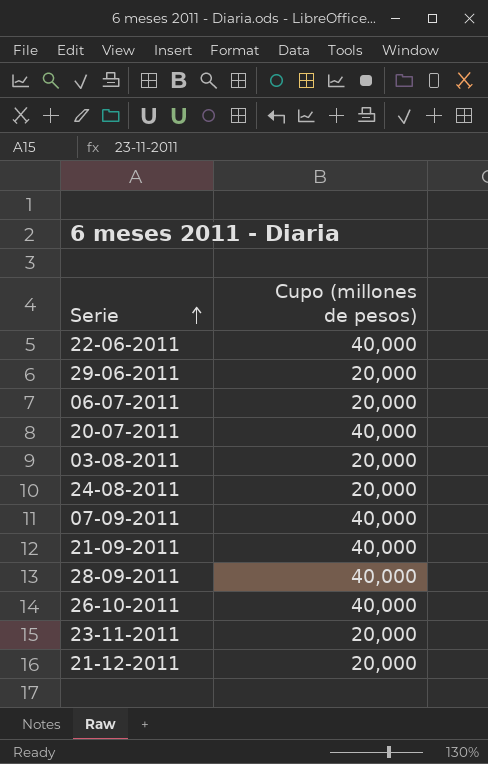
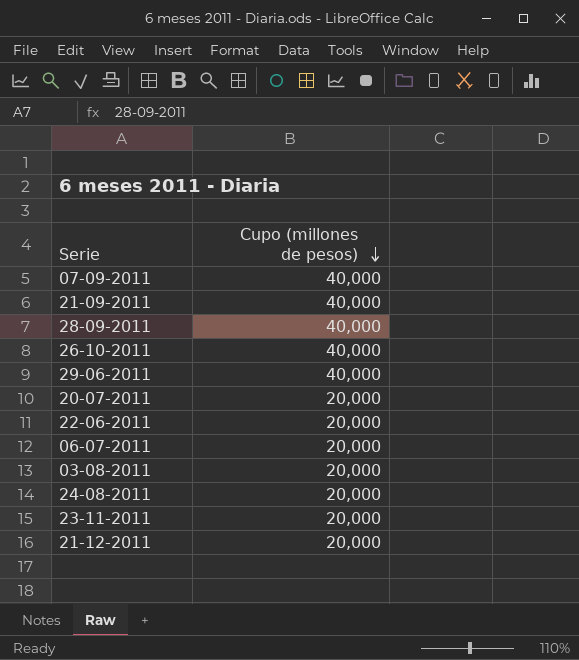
row order: Serie ascending -> Cupo (millones de pesos) descending
29-06-2011 | Cupo (millones de pesos): 20,000 -> 40,000
20-07-2011 | Cupo (millones de pesos): 40,000 -> 20,000
22-06-2011 | Cupo (millones de pesos): 40,000 -> 20,000

